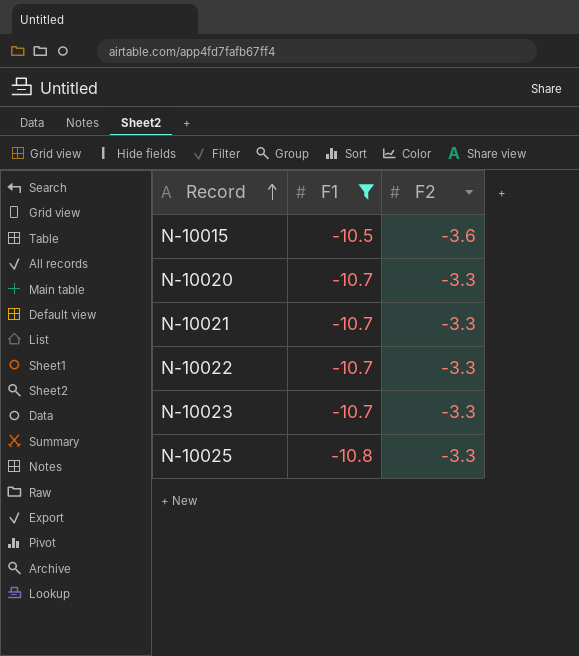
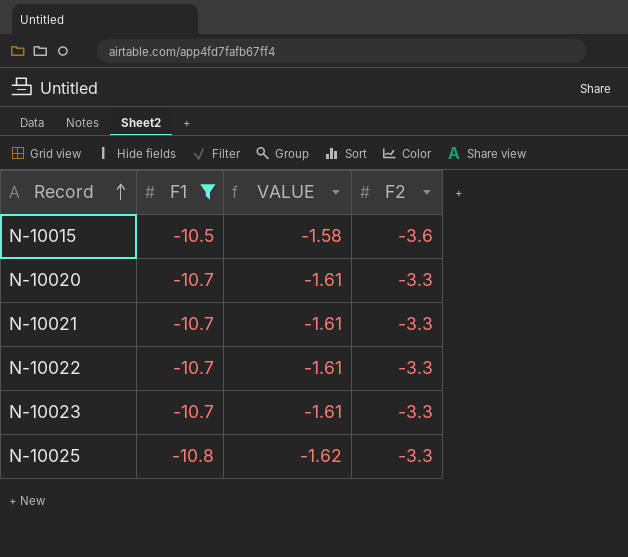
column VALUE | formula: none -> [F1] * 0.15

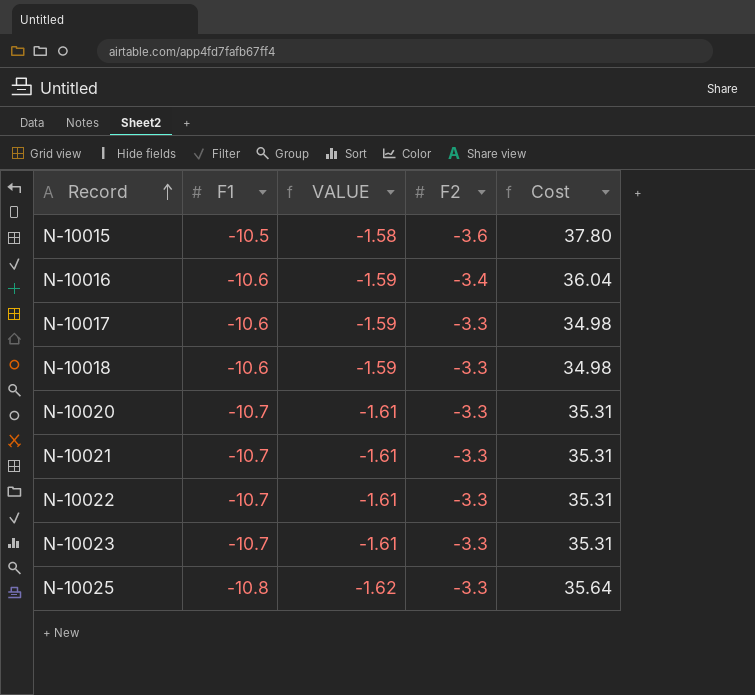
filter: F1 != -10.6 -> none
column Cost | formula: none -> [F1] * [F2]

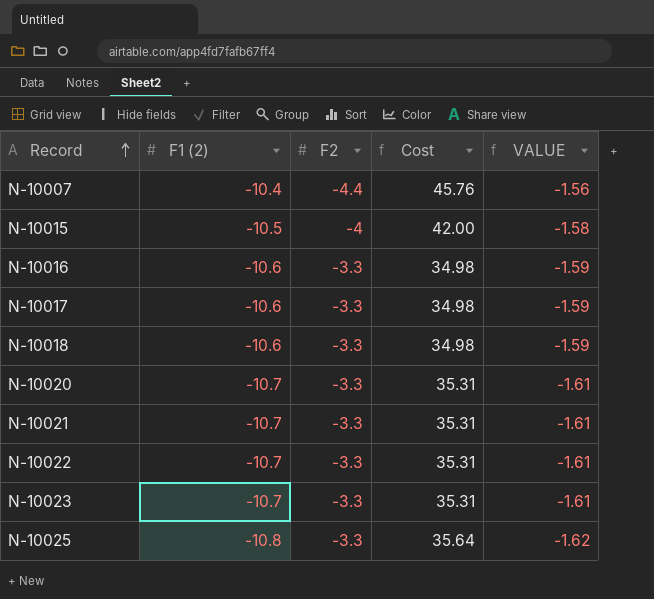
column name: F1 -> F1 (2)
column VALUE | position: 3 -> 5
row N-10007: none -> -10.4 | -4.4 | 45.76 | -1.56
N-10015 | F2: -3.6 -> -4
N-10015 | Cost: 37.80 -> 42.00
N-10016 | F2: -3.4 -> -3.3
N-10016 | Cost: 36.04 -> 34.98

